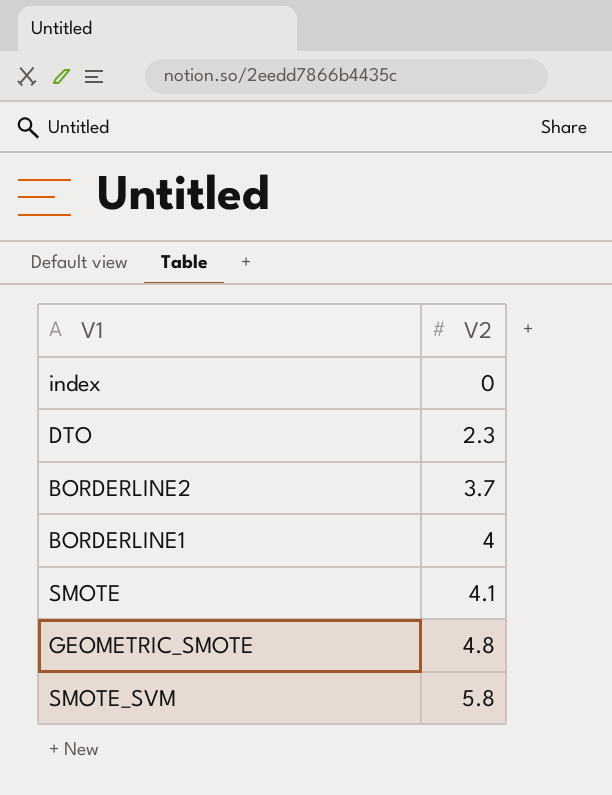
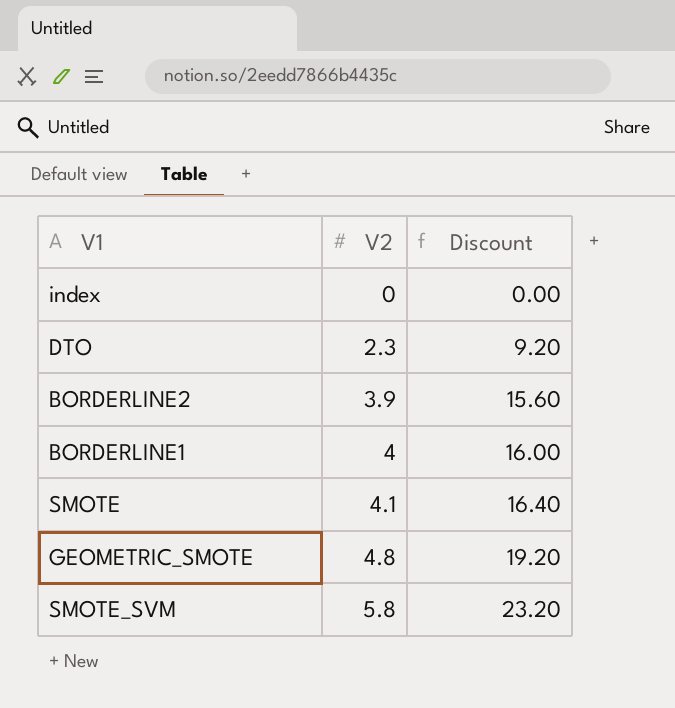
column Discount | formula: none -> [V2] * 4
BORDERLINE2 | V2: 3.7 -> 3.9

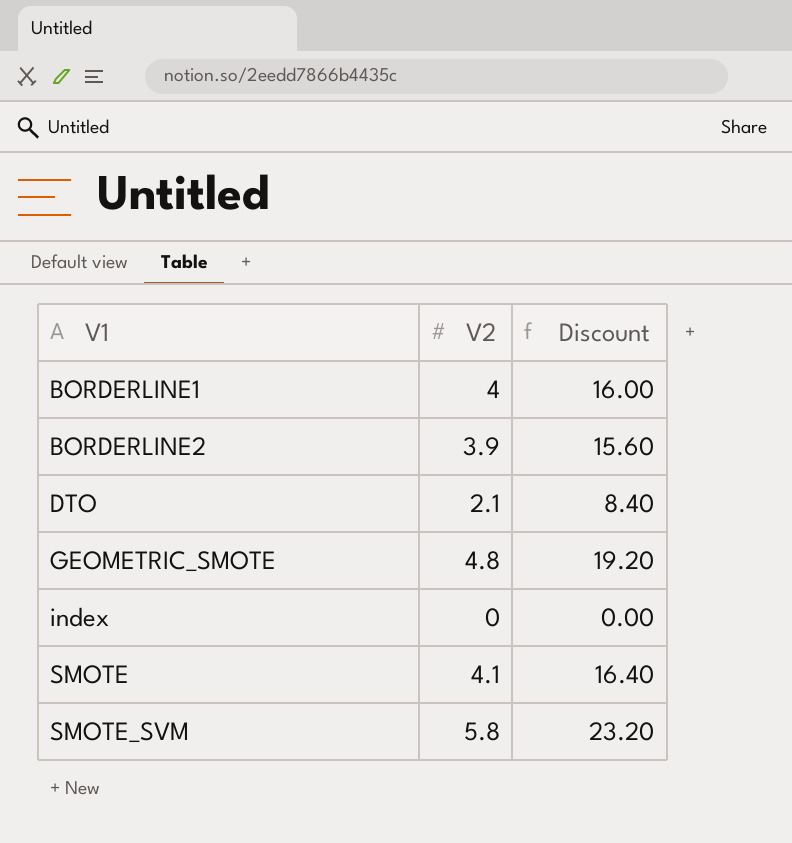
row order: V2 ascending -> V1 ascending
DTO | V2: 2.3 -> 2.1
DTO | Discount: 9.20 -> 8.40

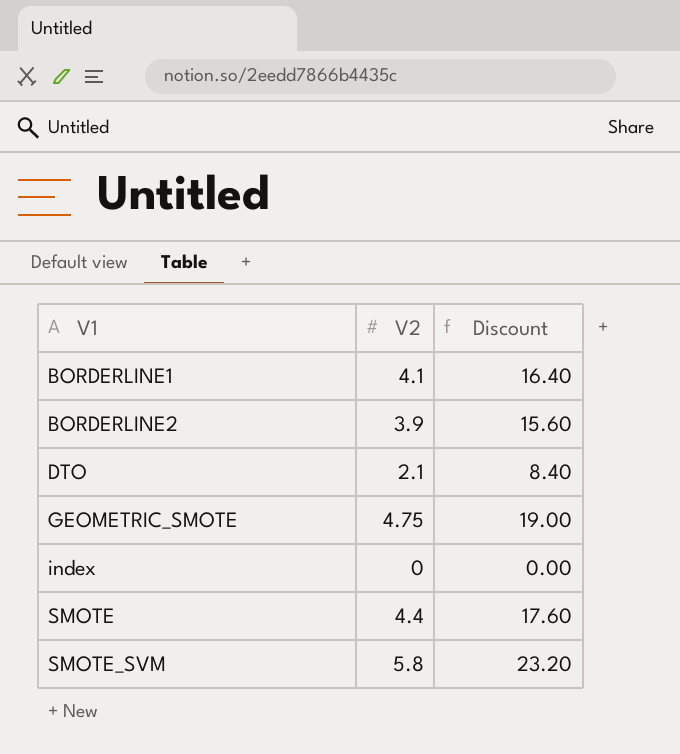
BORDERLINE1 | V2: 4 -> 4.1
BORDERLINE1 | Discount: 16.00 -> 16.40
GEOMETRIC_SMOTE | V2: 4.8 -> 4.75
GEOMETRIC_SMOTE | Discount: 19.20 -> 19.00
SMOTE | V2: 4.1 -> 4.4
SMOTE | Discount: 16.40 -> 17.60

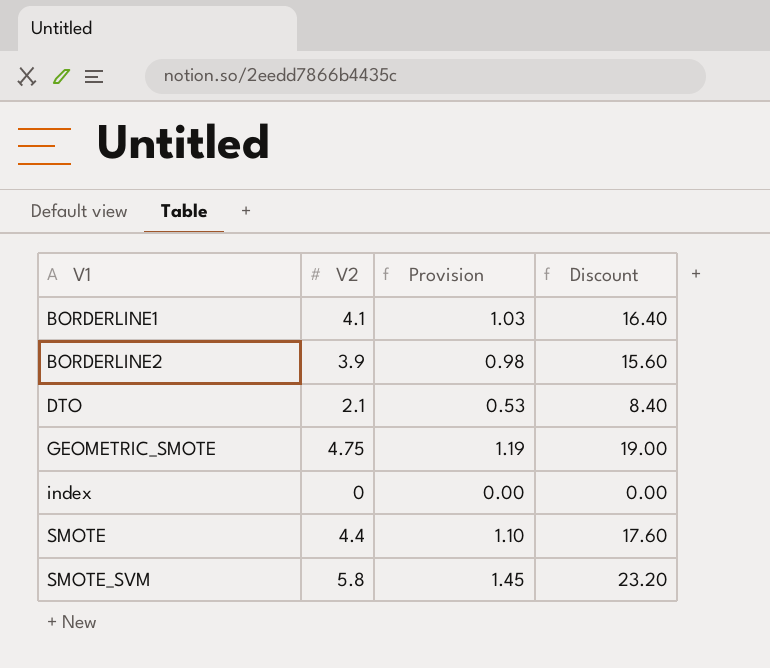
column Provision | formula: none -> [V2] * 0.25

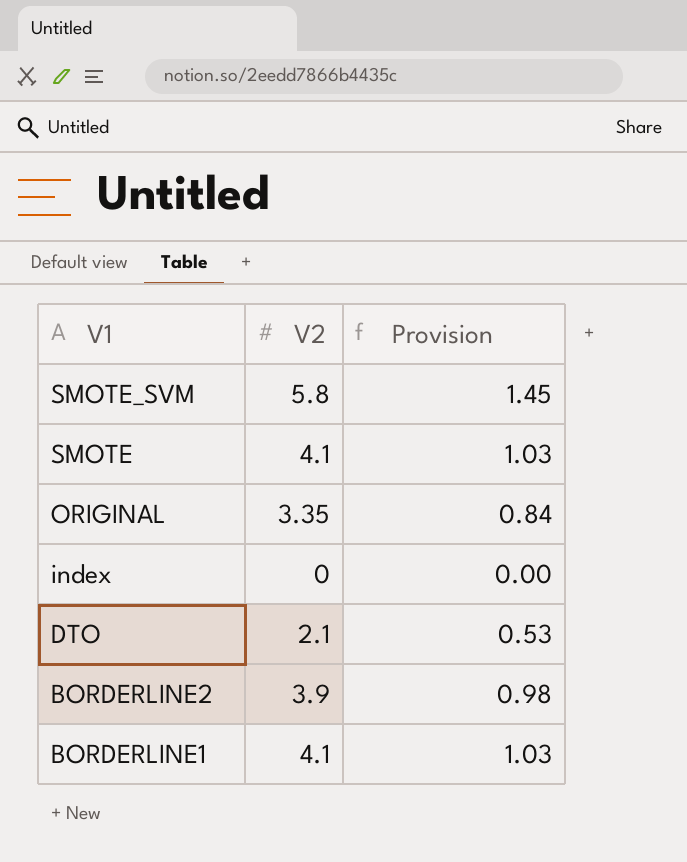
row order: V1 ascending -> V1 descending
column Discount | formula: [V2] * 4 -> none
row GEOMETRIC_SMOTE: 4.75 | 1.19 | 19.00 -> none
SMOTE | V2: 4.4 -> 4.1
SMOTE | Provision: 1.10 -> 1.03
row ORIGINAL: none -> 3.35 | 0.84

